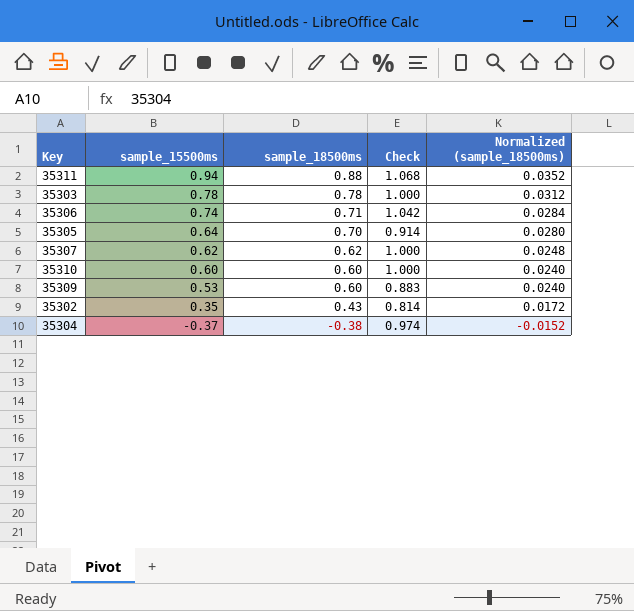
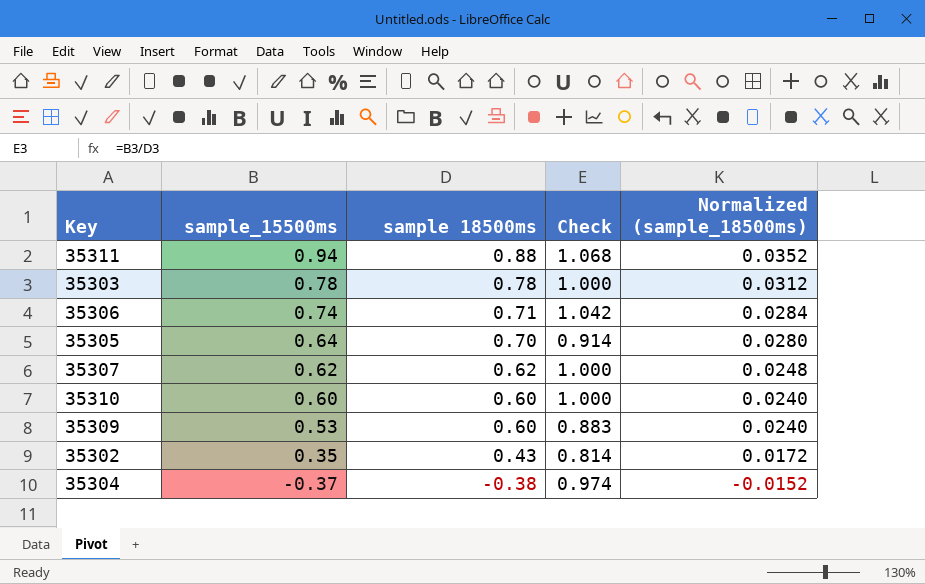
column name: sample_18500ms -> sample 18500ms

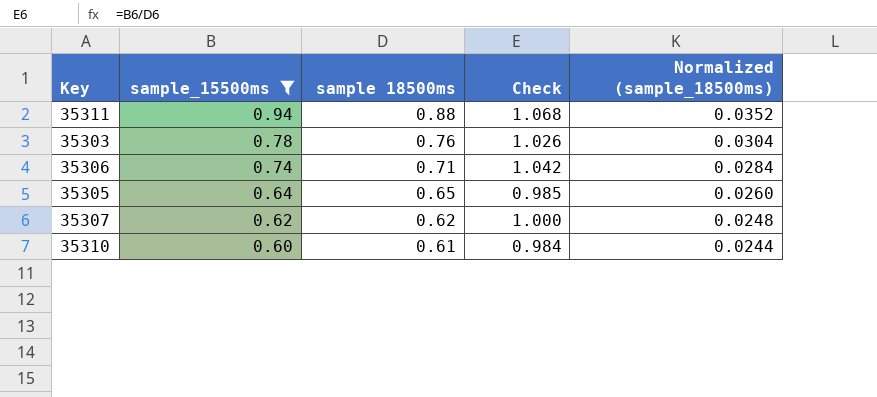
filter: none -> sample_15500ms >= 0.60
35303 | sample 18500ms: 0.78 -> 0.76
35303 | Check: 1.000 -> 1.026
35303 | Normalized (sample_18500ms): 0.0312 -> 0.0304
35305 | sample 18500ms: 0.70 -> 0.65
35305 | Check: 0.914 -> 0.985
35305 | Normalized (sample_18500ms): 0.0280 -> 0.0260
35310 | sample 18500ms: 0.60 -> 0.61
35310 | Check: 1.000 -> 0.984
35310 | Normalized (sample_18500ms): 0.0240 -> 0.0244

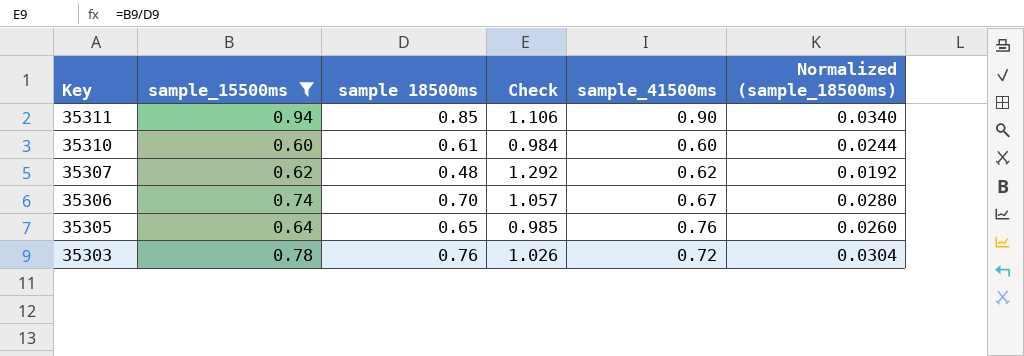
row order: sample_15500ms descending -> Key descending
column sample_41500ms | position: none -> 5
35311 | sample 18500ms: 0.88 -> 0.85
35311 | Check: 1.068 -> 1.106
35311 | Normalized (sample_18500ms): 0.0352 -> 0.0340
35307 | sample 18500ms: 0.62 -> 0.48
35307 | Check: 1.000 -> 1.292
35307 | Normalized (sample_18500ms): 0.0248 -> 0.0192
35306 | sample 18500ms: 0.71 -> 0.70
35306 | Check: 1.042 -> 1.057
35306 | Normalized (sample_18500ms): 0.0284 -> 0.0280

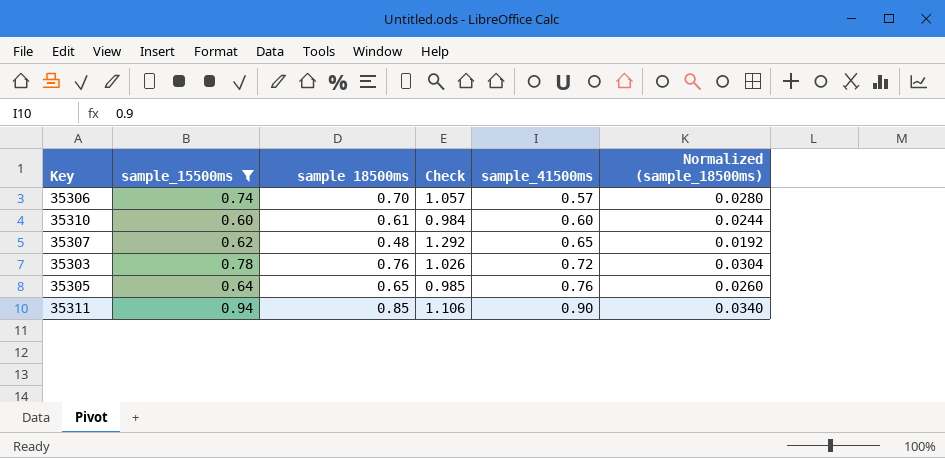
row order: Key descending -> sample_41500ms ascending
35306 | sample_41500ms: 0.67 -> 0.57
35307 | sample_41500ms: 0.62 -> 0.65

